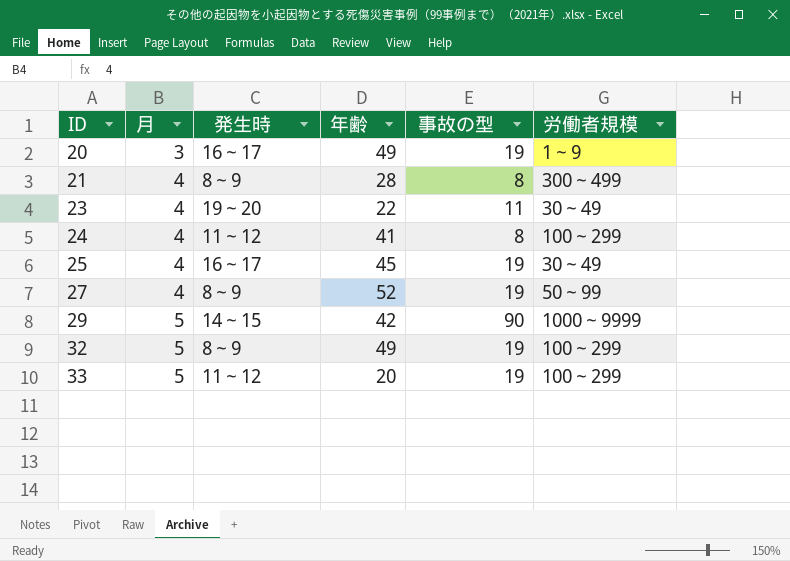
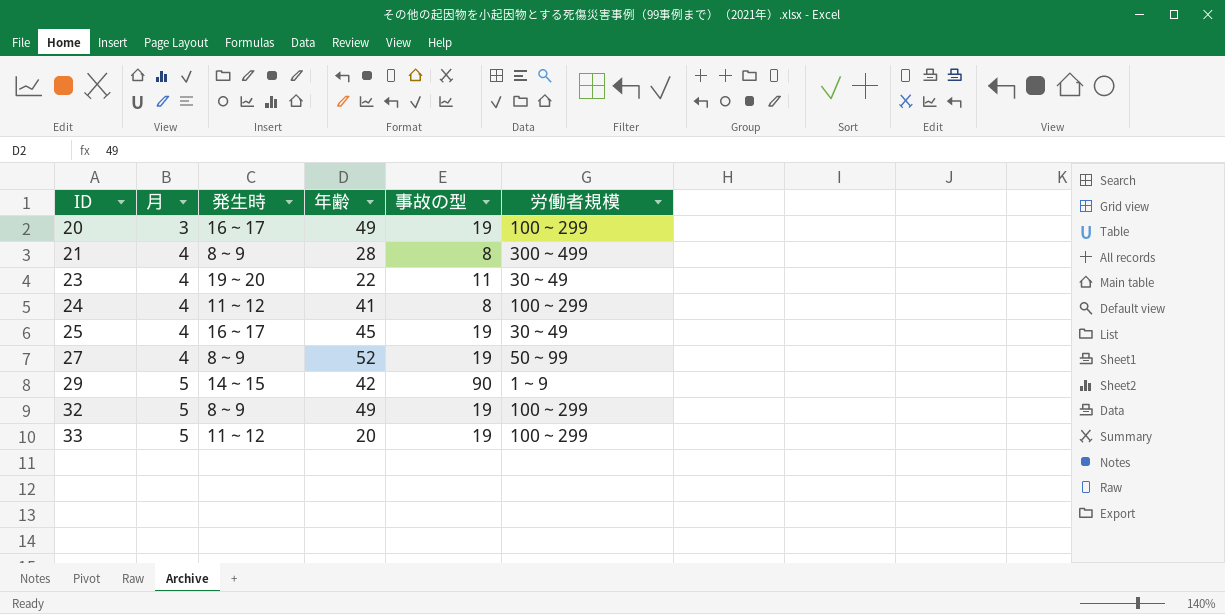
20 | 労働者規模: 1～9 -> 100～299
29 | 労働者規模: 1000～9999 -> 1～9

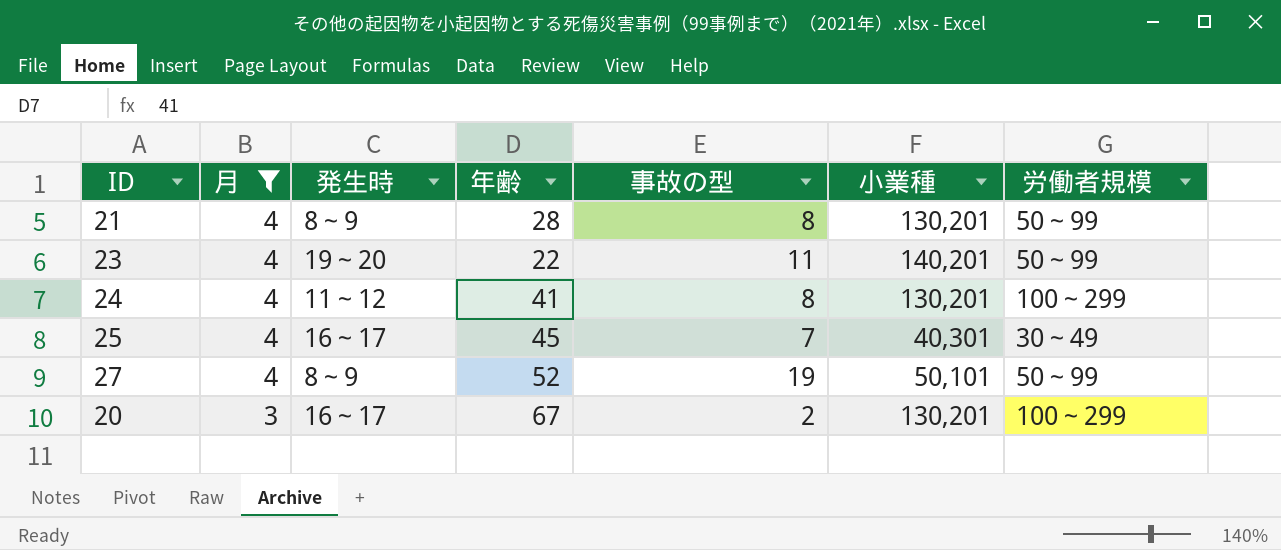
filter: none -> 月 != 5
row order: ID ascending -> 月 descending
column 小業種 | position: none -> 6
21 | 労働者規模: 300～499 -> 50～99
23 | 労働者規模: 30～49 -> 50～99
25 | 事故の型: 19 -> 7
20 | 年齢: 49 -> 67
20 | 事故の型: 19 -> 2

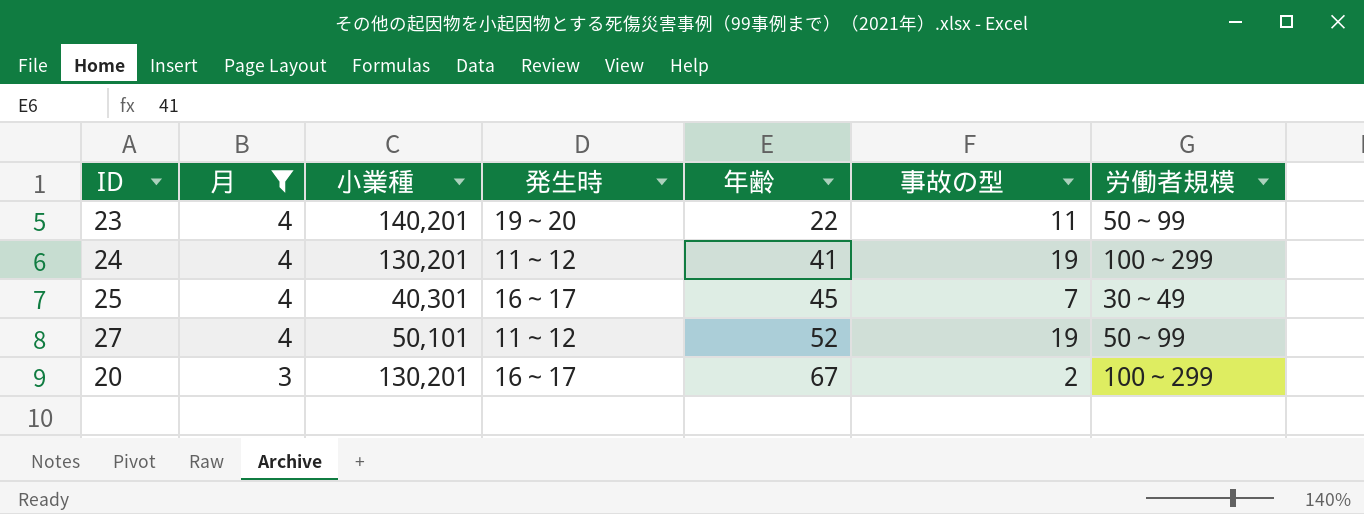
column 小業種 | position: 6 -> 3
row 21: 4 | 8～9 | 28 | 8 | 130,201 | 50～99 -> none
24 | 事故の型: 8 -> 19
27 | 発生時: 8～9 -> 11～12

